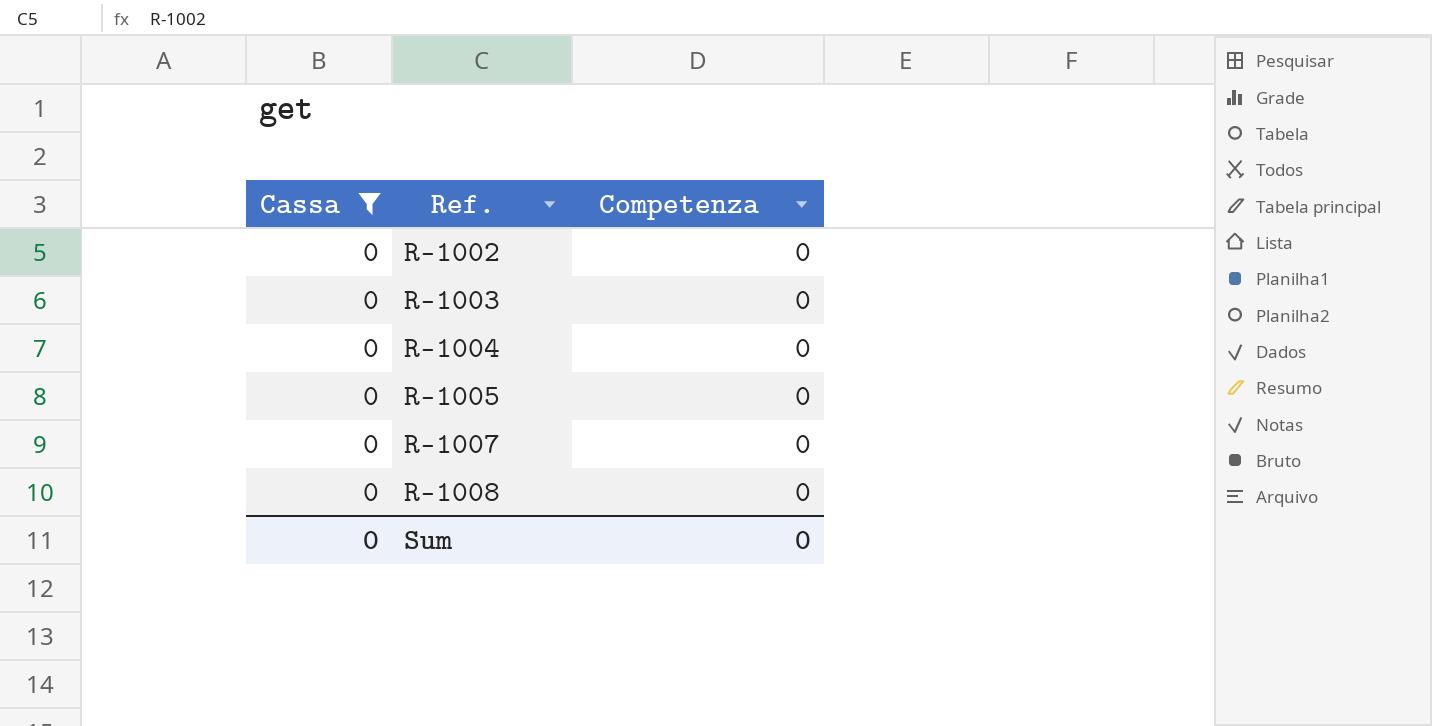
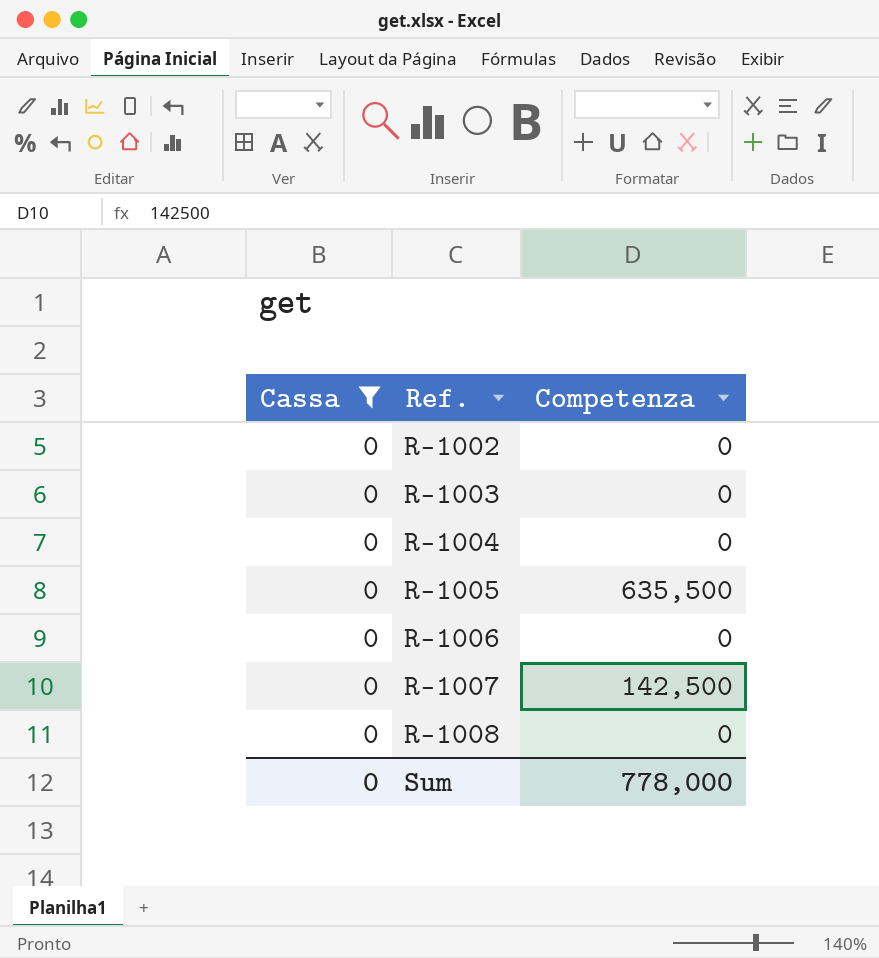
R-1005 | Competenza: 0 -> 635,500
row R-1006: none -> 0 | 0
R-1007 | Competenza: 0 -> 142,500
Sum | Competenza: 0 -> 778,000

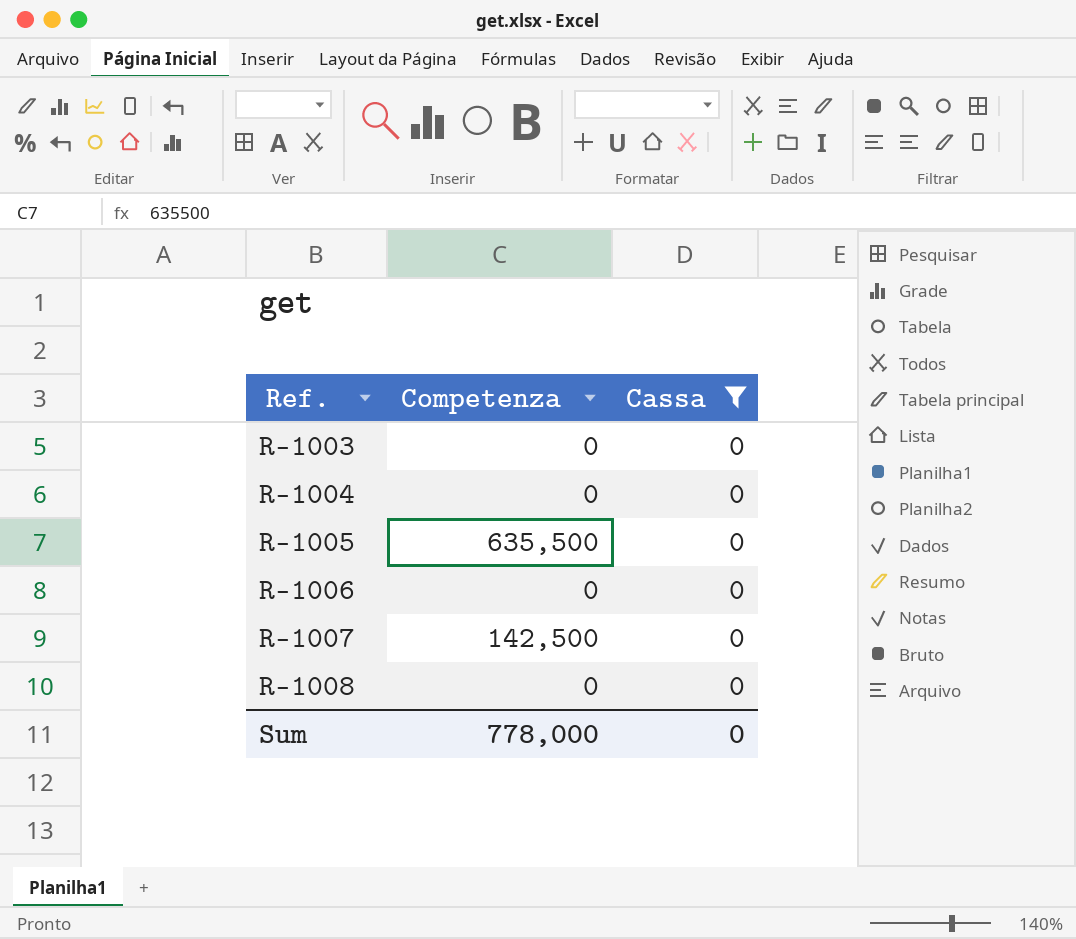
column Cassa | position: 1 -> 3
row R-1002: 0 | 0 -> none

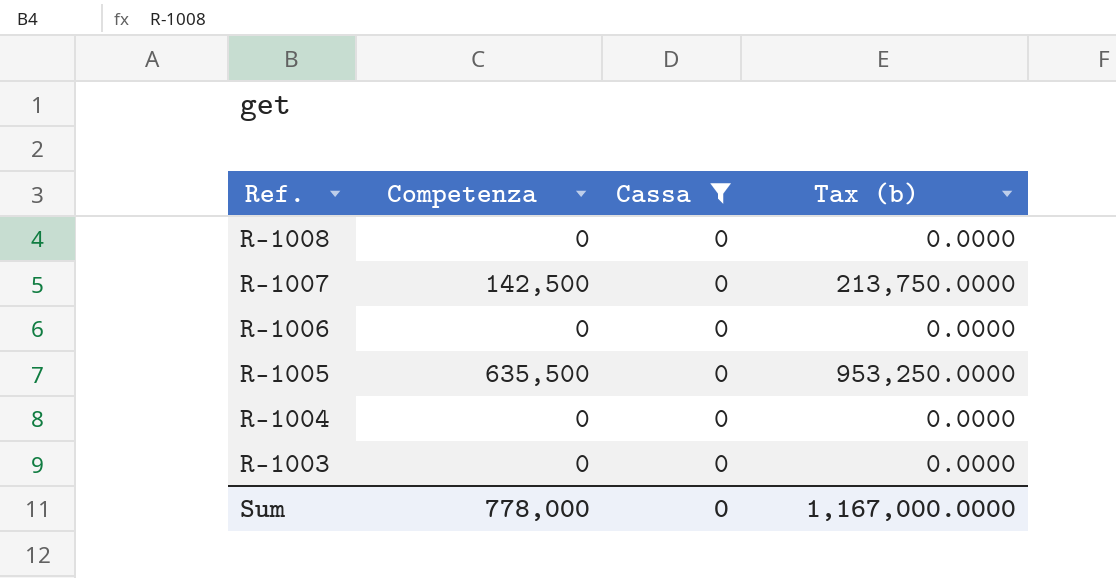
row order: Ref. ascending -> Ref. descending
column Tax (b) | formula: none -> [Competenza] * 1.5

